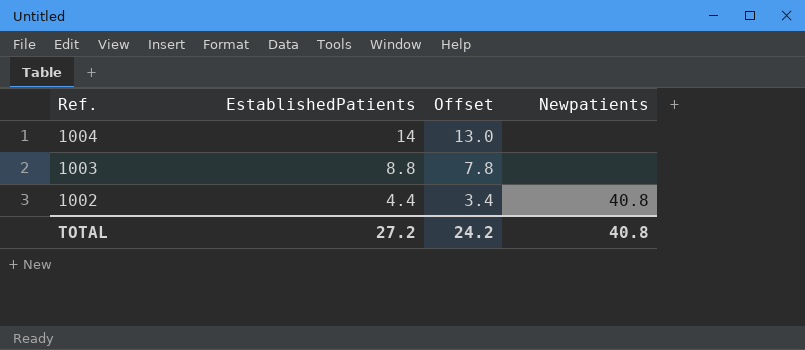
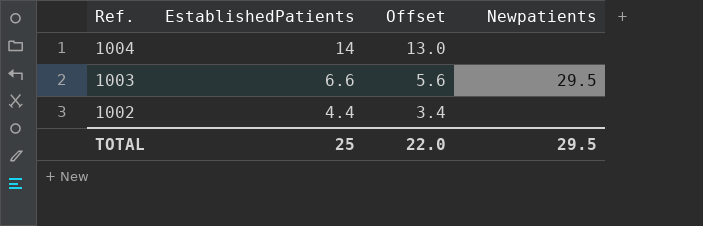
1003 | EstablishedPatients: 8.8 -> 6.6
1003 | Offset: 7.8 -> 5.6
1003 | Newpatients: none -> 29.5
1002 | Newpatients: 40.8 -> none
TOTAL | EstablishedPatients: 27.2 -> 25
TOTAL | Offset: 24.2 -> 22.0
TOTAL | Newpatients: 40.8 -> 29.5

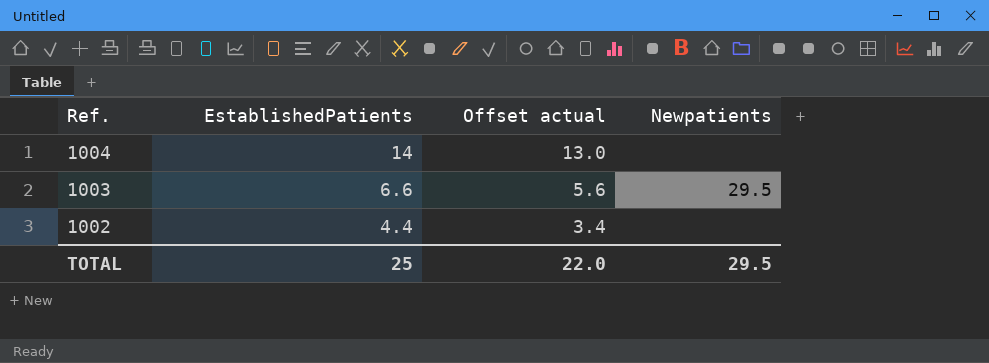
column name: Offset -> Offset actual

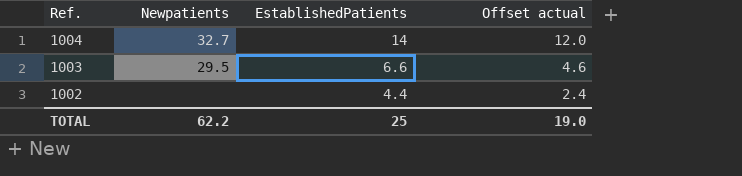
column Newpatients | position: 4 -> 2
column Offset actual | formula: [EstablishedPatients] - 1 -> [EstablishedPatients] - 2
1004 | Newpatients: none -> 32.7
TOTAL | Newpatients: 29.5 -> 62.2
TOTAL | Offset actual: 22.0 -> 19.0

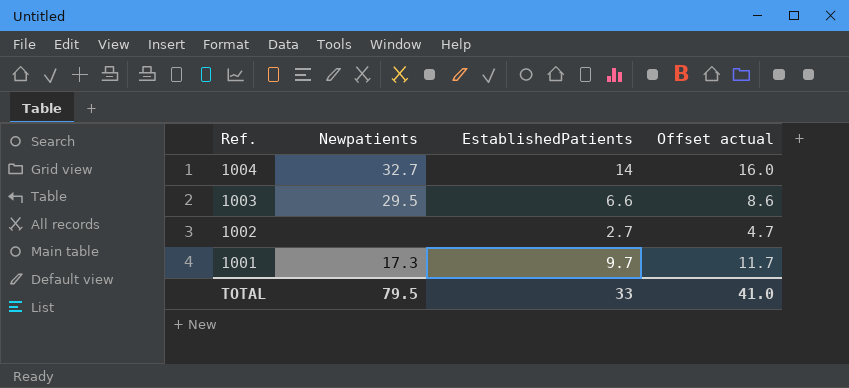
column Offset actual | formula: [EstablishedPatients] - 2 -> [EstablishedPatients] + 2
1002 | EstablishedPatients: 4.4 -> 2.7
row 1001: none -> 17.3 | 9.7 | 11.7
TOTAL | Newpatients: 62.2 -> 79.5
TOTAL | EstablishedPatients: 25 -> 33
TOTAL | Offset actual: 19.0 -> 41.0

